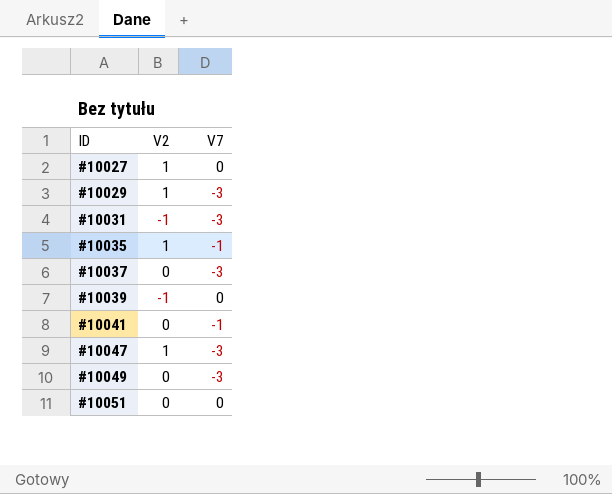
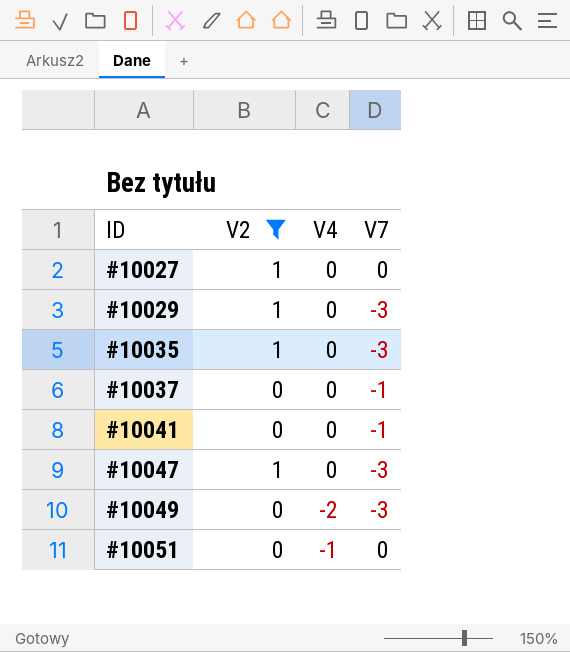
filter: none -> V2 != -1
column V4 | position: none -> 3
#10035 | V7: -1 -> -3
#10037 | V7: -3 -> -1

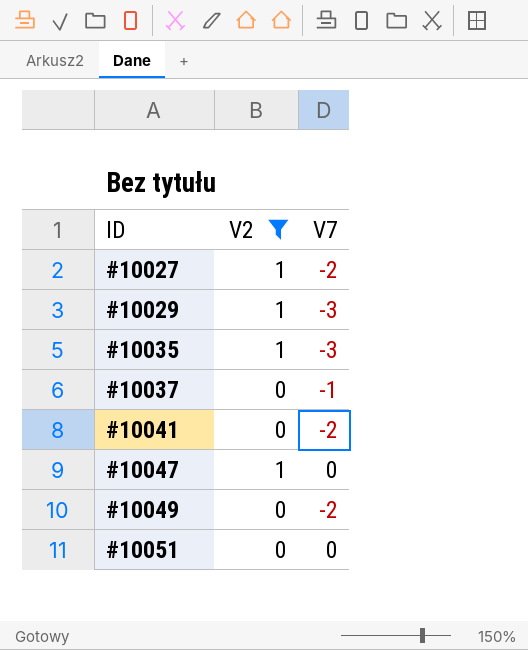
column V4 | position: 3 -> none
#10027 | V7: 0 -> -2
#10041 | V7: -1 -> -2
#10047 | V7: -3 -> 0
#10049 | V7: -3 -> -2

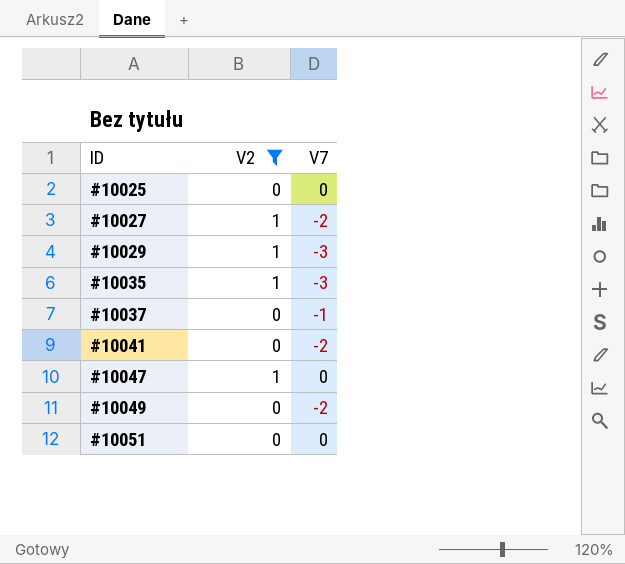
row #10025: none -> 0 | 0

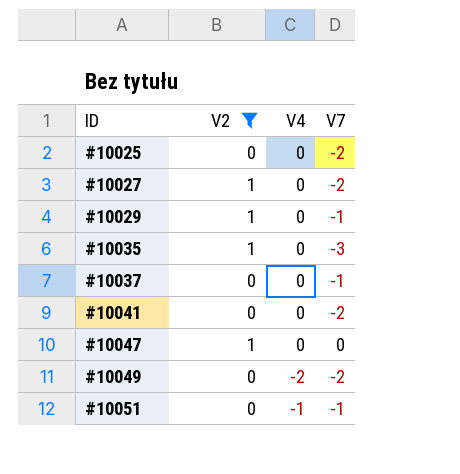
column V4 | position: none -> 3
#10025 | V7: 0 -> -2
#10029 | V7: -3 -> -1
#10051 | V7: 0 -> -1

